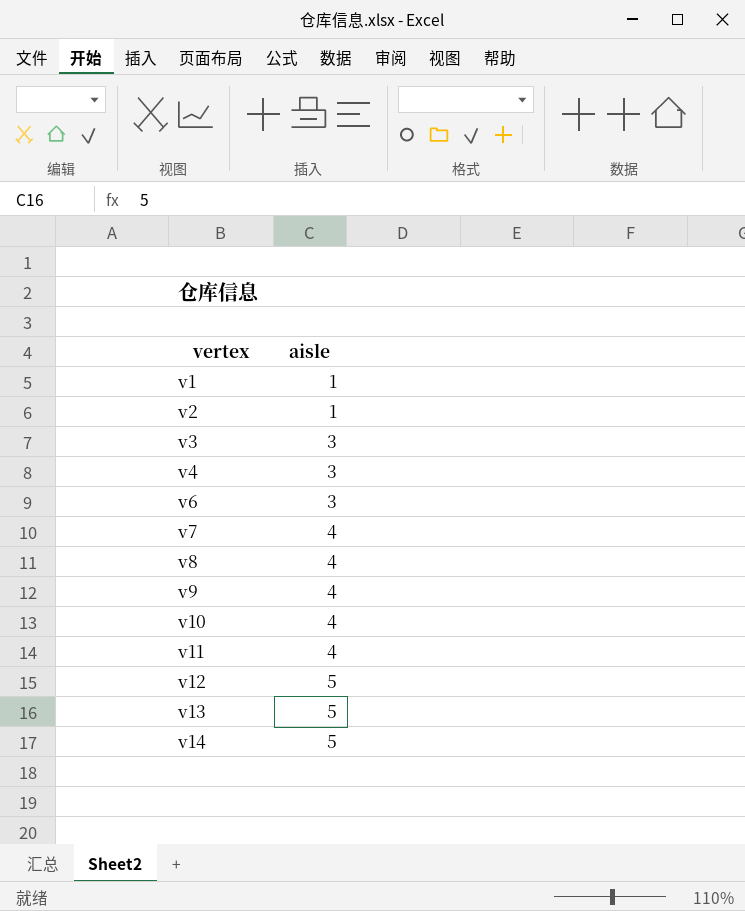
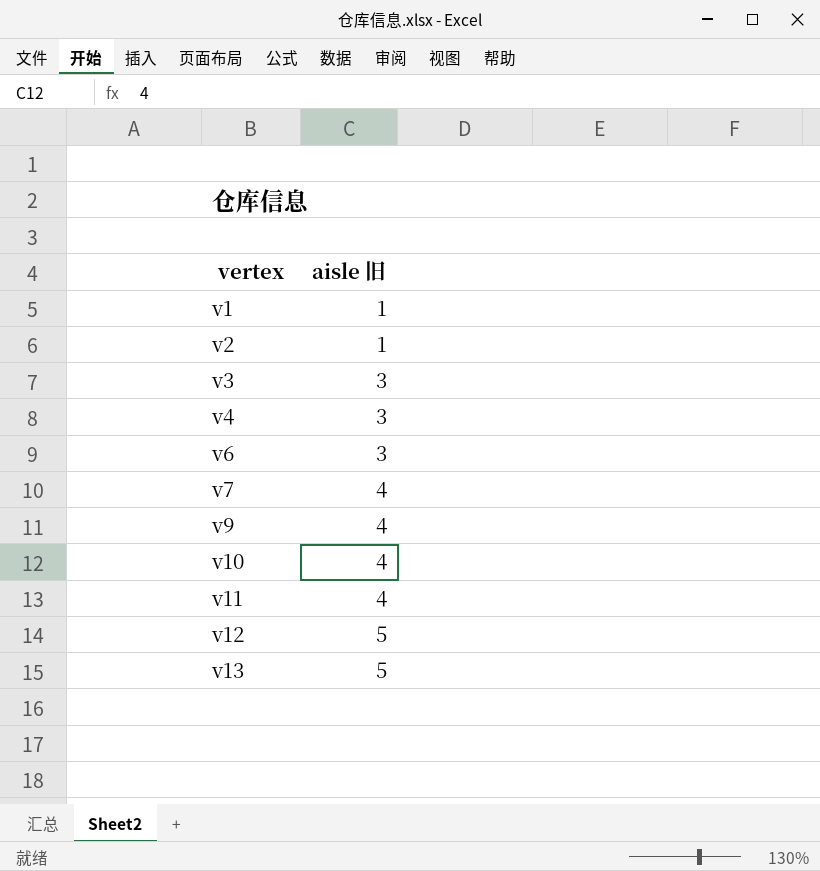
column name: aisle -> aisle 旧
row v8: 4 -> none
row v14: 5 -> none

